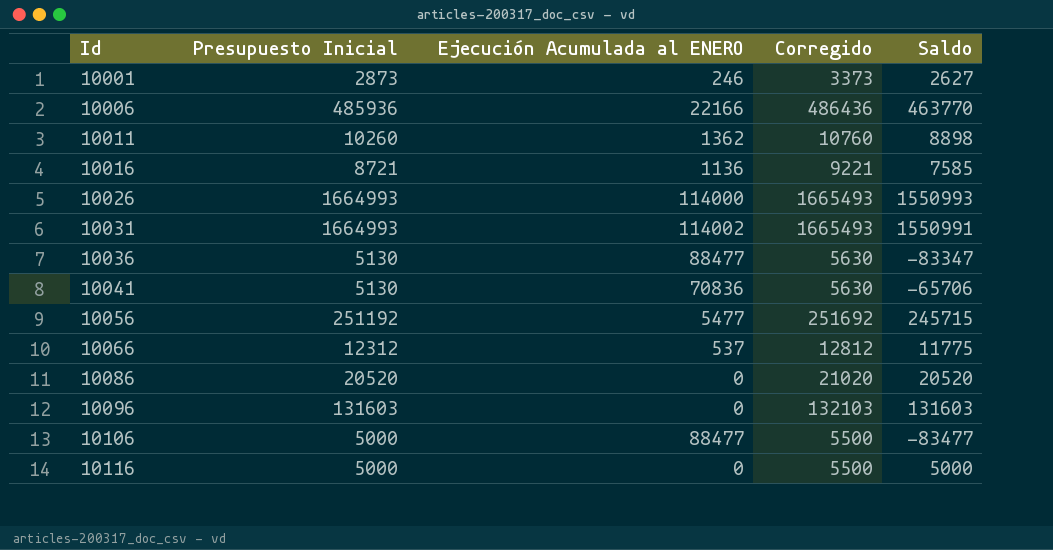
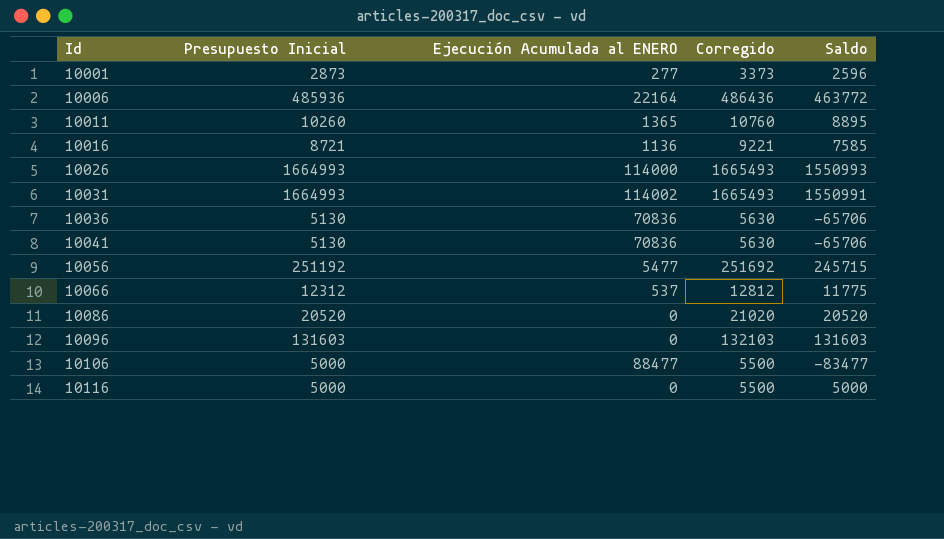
10001 | Ejecución Acumulada al ENERO: 246 -> 277
10001 | Saldo: 2627 -> 2596
10006 | Ejecución Acumulada al ENERO: 22166 -> 22164
10006 | Saldo: 463770 -> 463772
10011 | Ejecución Acumulada al ENERO: 1362 -> 1365
10011 | Saldo: 8898 -> 8895
10036 | Ejecución Acumulada al ENERO: 88477 -> 70836
10036 | Saldo: -83347 -> -65706

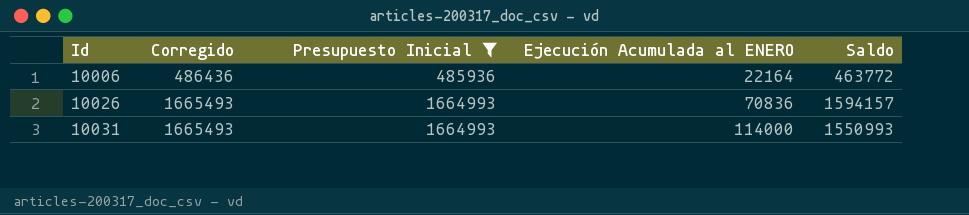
filter: none -> Presupuesto Inicial >= 485936
column Corregido | position: 4 -> 2
10026 | Ejecución Acumulada al ENERO: 114000 -> 70836
10026 | Saldo: 1550993 -> 1594157
10031 | Ejecución Acumulada al ENERO: 114002 -> 114000
10031 | Saldo: 1550991 -> 1550993

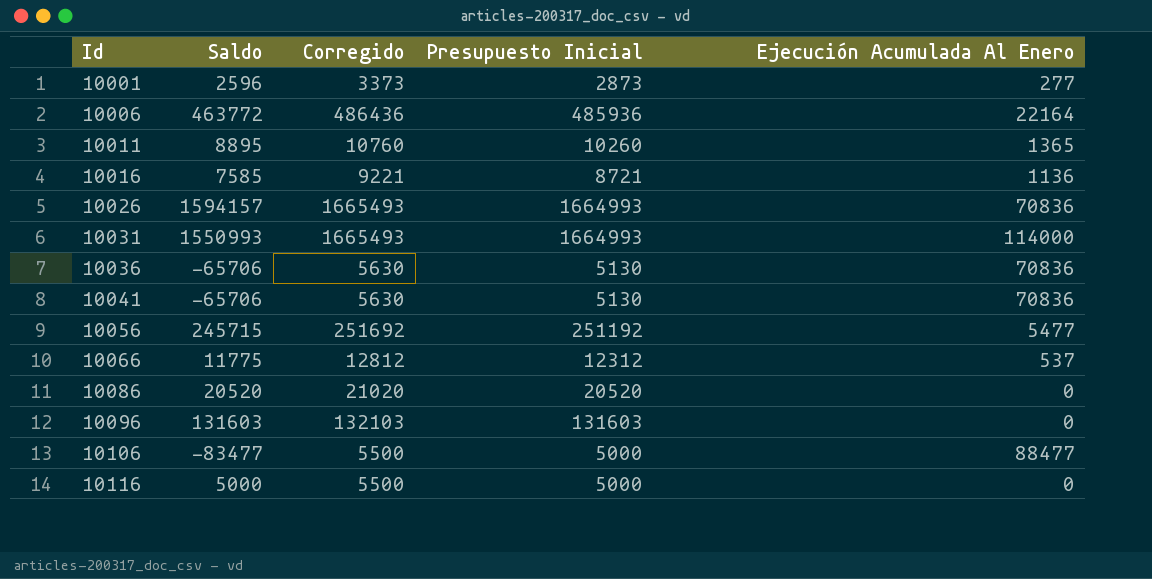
filter: Presupuesto Inicial >= 485936 -> none
column Saldo | position: 5 -> 2
column name: Ejecución Acumulada al ENERO -> Ejecución Acumulada Al Enero

